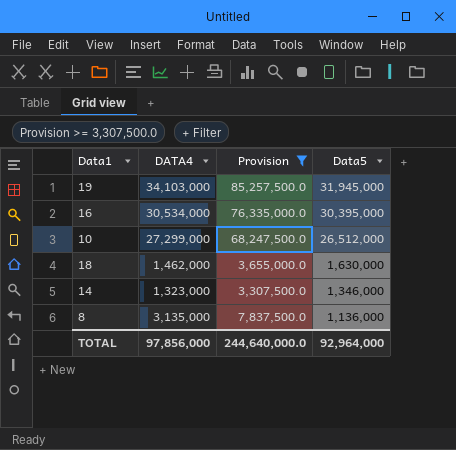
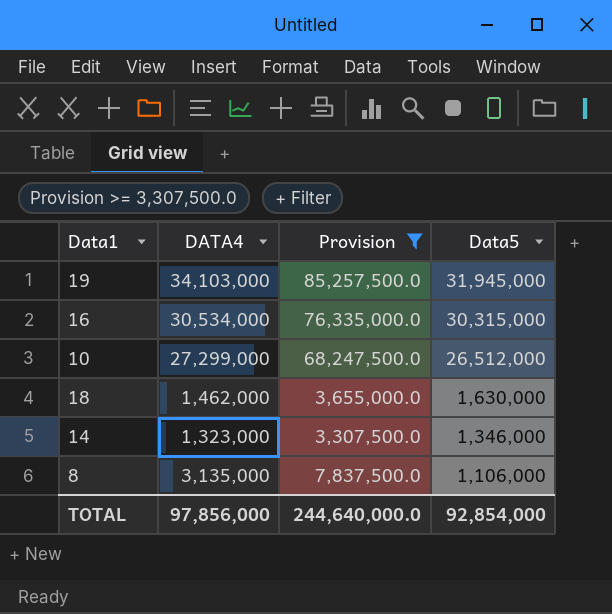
16 | Data5: 30,395,000 -> 30,315,000
8 | Data5: 1,136,000 -> 1,106,000
TOTAL | Data5: 92,964,000 -> 92,854,000

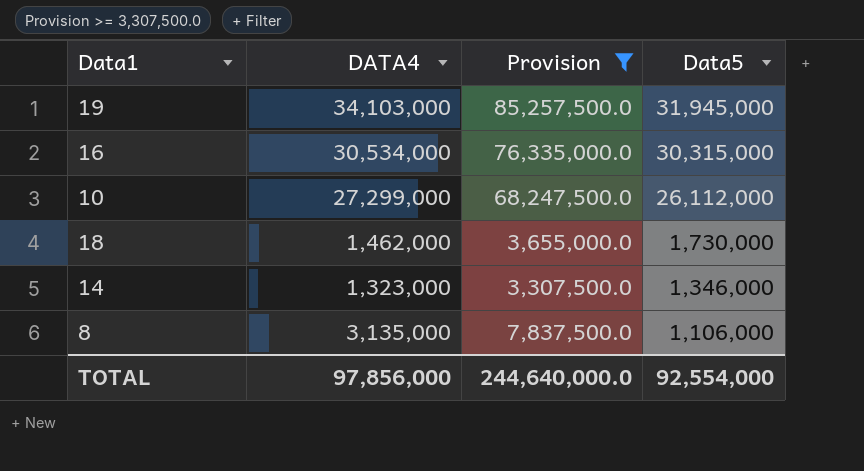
10 | Data5: 26,512,000 -> 26,112,000
18 | Data5: 1,630,000 -> 1,730,000
TOTAL | Data5: 92,854,000 -> 92,554,000

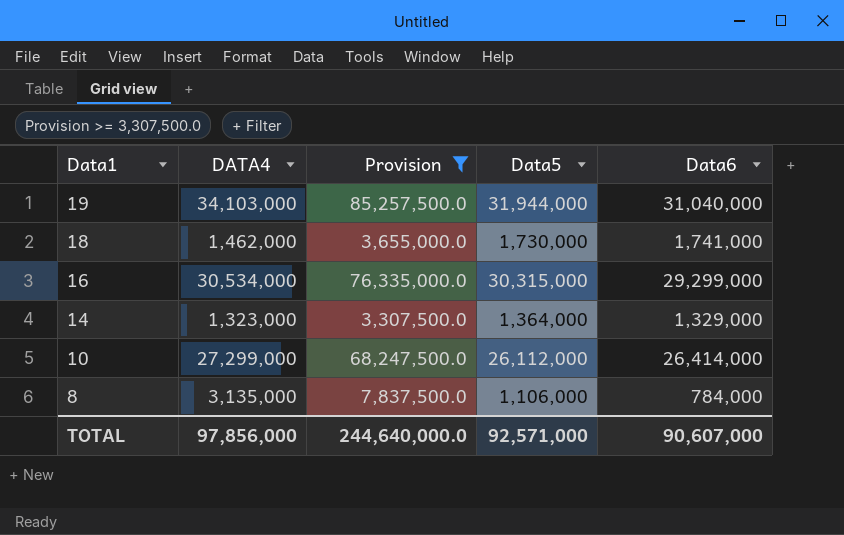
row order: Data5 descending -> Data1 descending
column Data6 | position: none -> 5
19 | Data5: 31,945,000 -> 31,944,000
14 | Data5: 1,346,000 -> 1,364,000
TOTAL | Data5: 92,554,000 -> 92,571,000

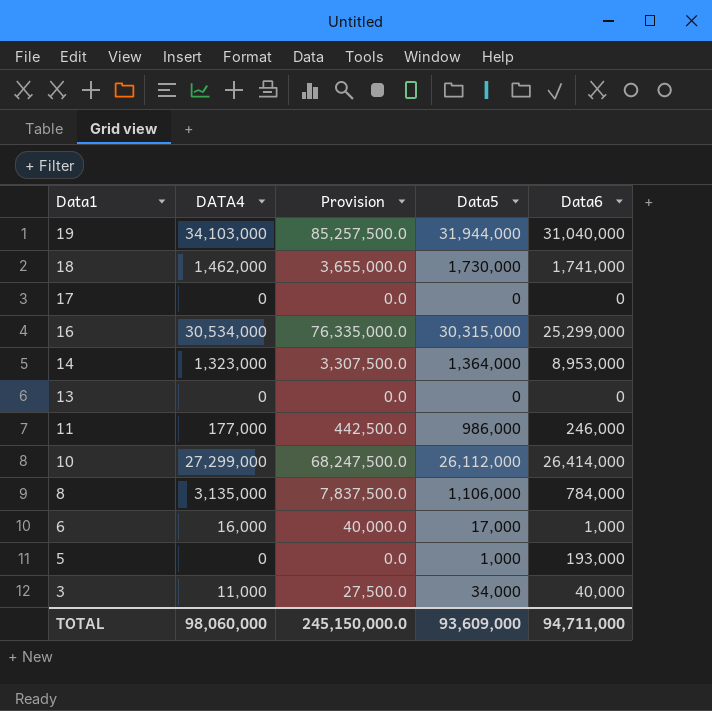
filter: Provision >= 3,307,500.0 -> none
16 | Data6: 29,299,000 -> 25,299,000
14 | Data6: 1,329,000 -> 8,953,000
TOTAL | DATA4: 97,856,000 -> 98,060,000
TOTAL | Provision: 244,640,000.0 -> 245,150,000.0
TOTAL | Data5: 92,571,000 -> 93,609,000
TOTAL | Data6: 90,607,000 -> 94,711,000

